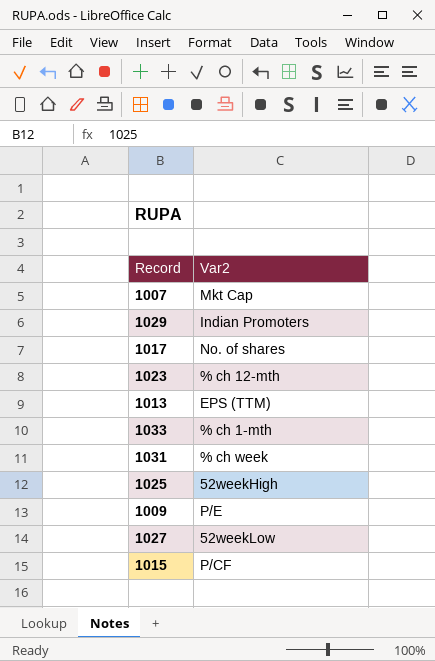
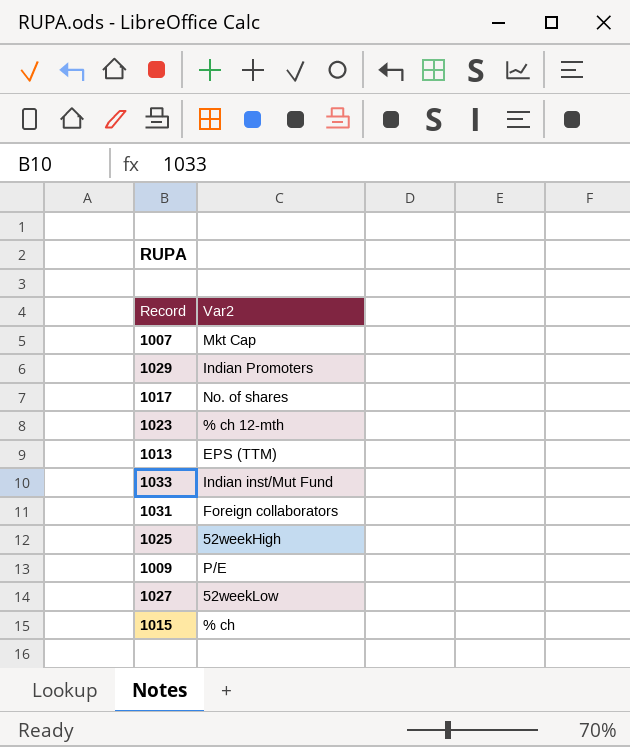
1033 | Var2: % ch 1-mth -> Indian inst/Mut Fund
1031 | Var2: % ch week -> Foreign collaborators
1015 | Var2: P/CF -> % ch

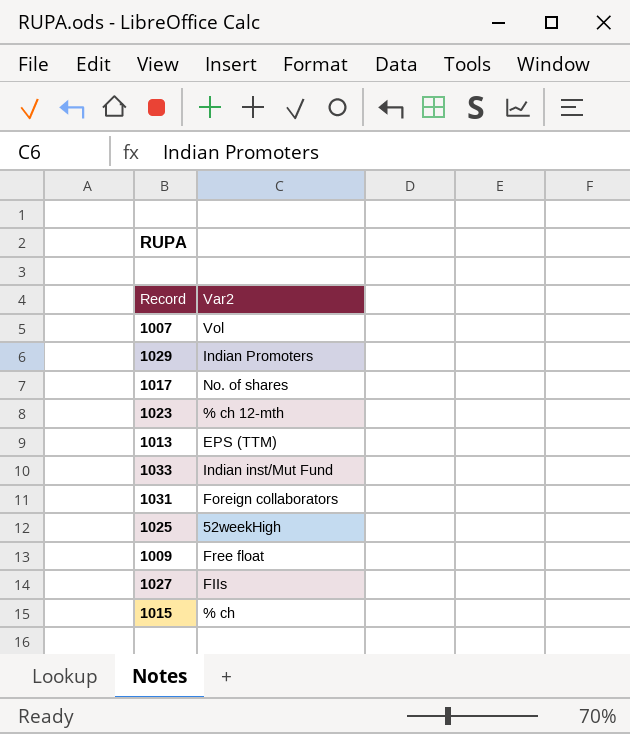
1007 | Var2: Mkt Cap -> Vol
1009 | Var2: P/E -> Free float
1027 | Var2: 52weekLow -> FIIs

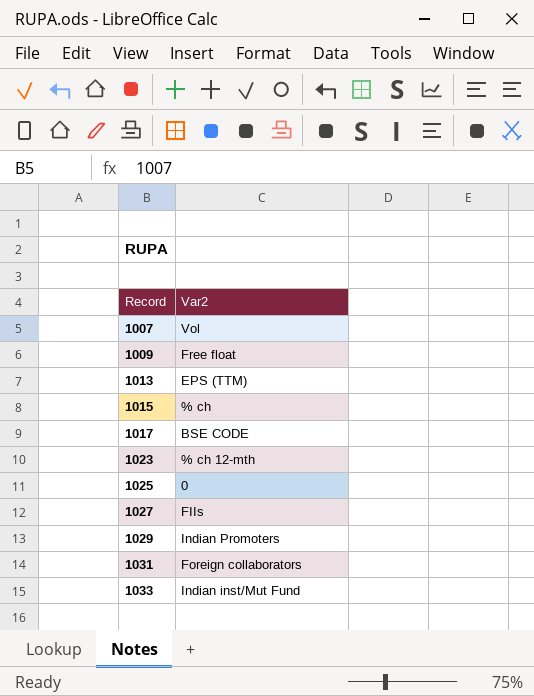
row order: none -> Record ascending
1017 | Var2: No. of shares -> BSE CODE
1025 | Var2: 52weekHigh -> 0

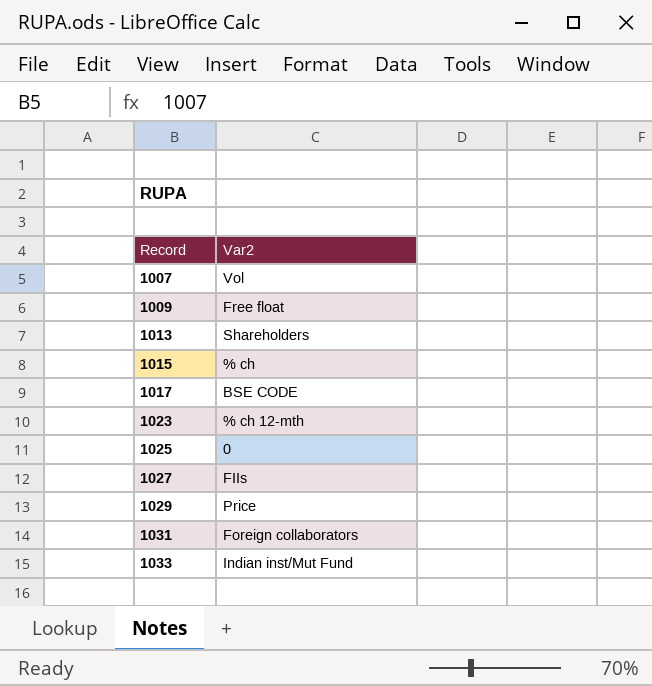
1013 | Var2: EPS (TTM) -> Shareholders
1029 | Var2: Indian Promoters -> Price

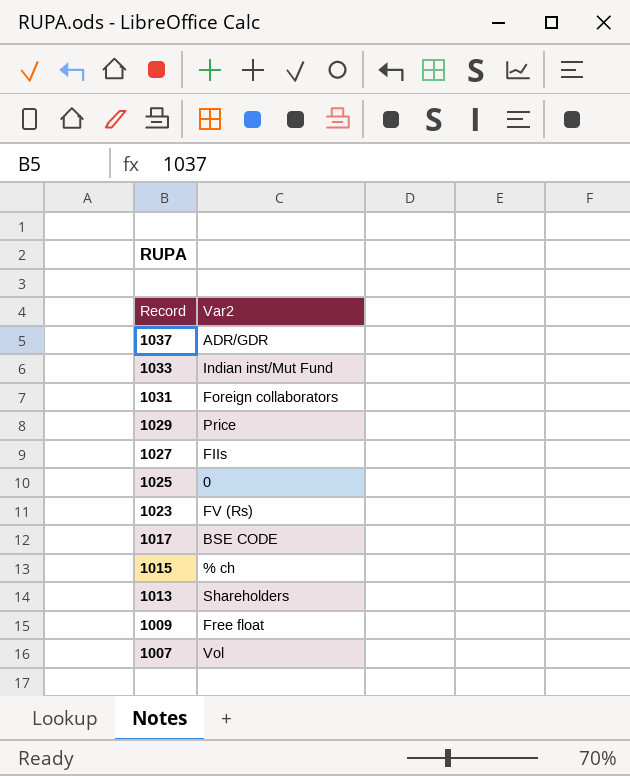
row order: Record ascending -> Record descending
row 1037: none -> ADR/GDR
1023 | Var2: % ch 12-mth -> FV (Rs)

